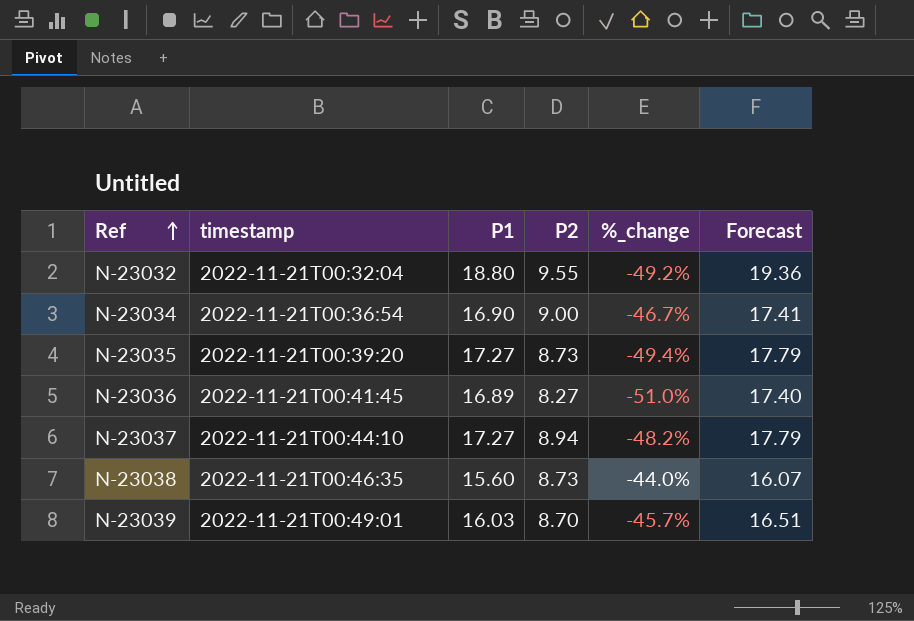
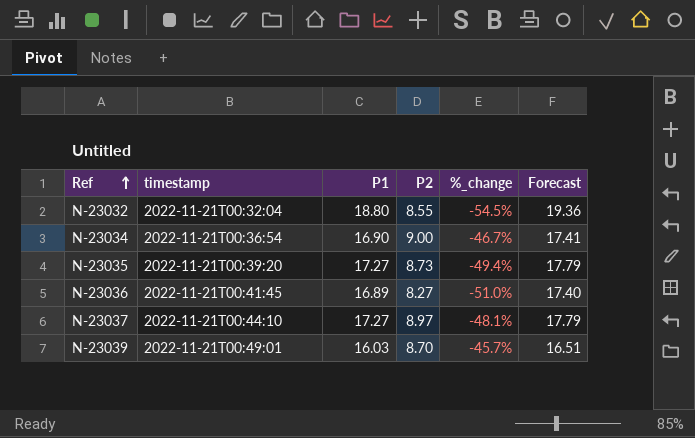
row N-23038: 2022-11-21T00:46:35 | 15.60 | 8.73 | -44.0% | 16.07 -> none
N-23032 | P2: 9.55 -> 8.55
N-23032 | %_change: -49.2% -> -54.5%
N-23037 | P2: 8.94 -> 8.97
N-23037 | %_change: -48.2% -> -48.1%

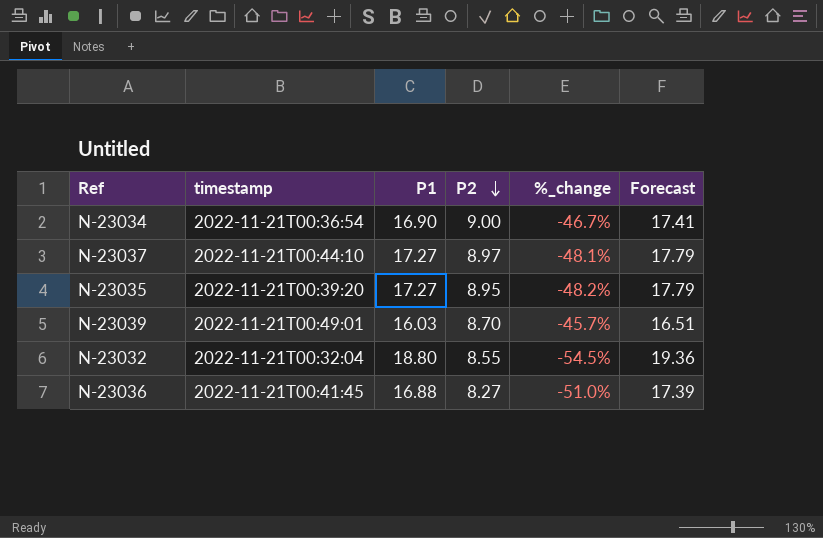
row order: Ref ascending -> P2 descending
N-23035 | P2: 8.73 -> 8.95
N-23035 | %_change: -49.4% -> -48.2%
N-23036 | P1: 16.89 -> 16.88
N-23036 | Forecast: 17.40 -> 17.39

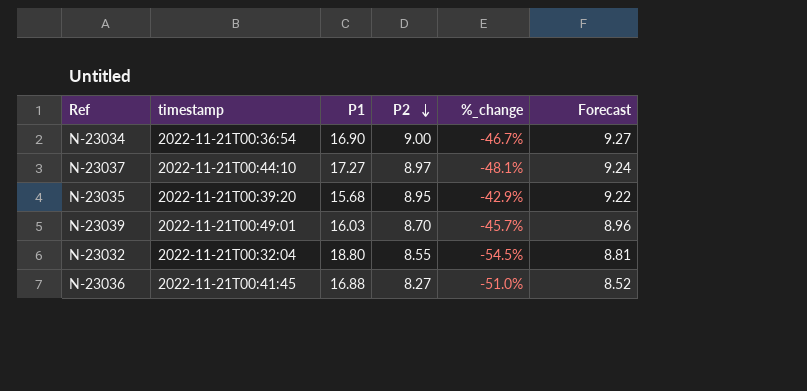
column Forecast | formula: [P1] * 1.03 -> [P2] * 1.03
N-23035 | P1: 17.27 -> 15.68
N-23035 | %_change: -48.2% -> -42.9%

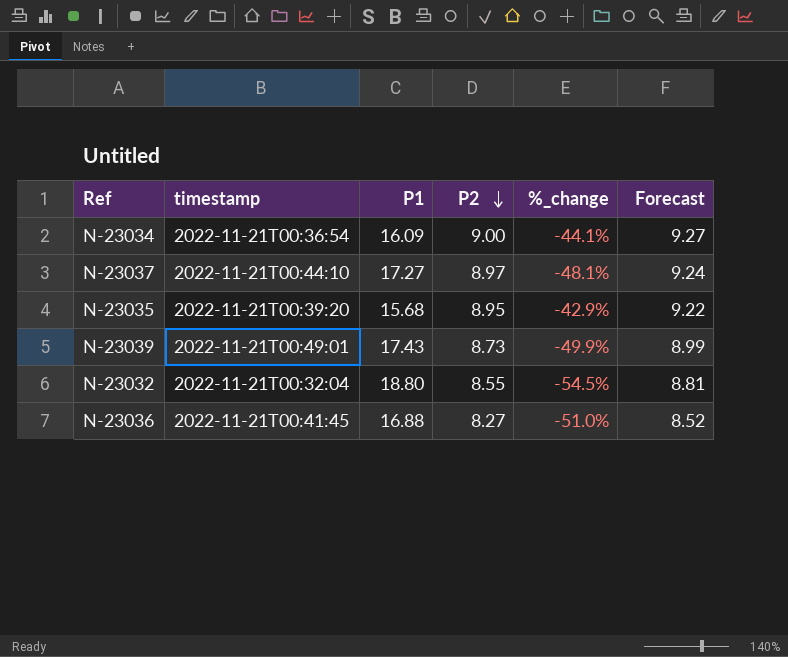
N-23034 | P1: 16.90 -> 16.09
N-23034 | %_change: -46.7% -> -44.1%
N-23039 | P1: 16.03 -> 17.43
N-23039 | P2: 8.70 -> 8.73
N-23039 | %_change: -45.7% -> -49.9%
N-23039 | Forecast: 8.96 -> 8.99

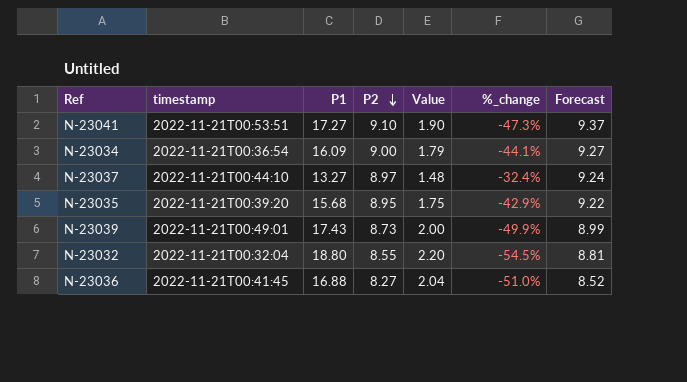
column Value | formula: none -> [P1] / [P2]
row N-23041: none -> 2022-11-21T00:53:51 | 17.27 | 9.10 | 1.90 | -47.3% | 9.37
N-23037 | P1: 17.27 -> 13.27
N-23037 | %_change: -48.1% -> -32.4%

